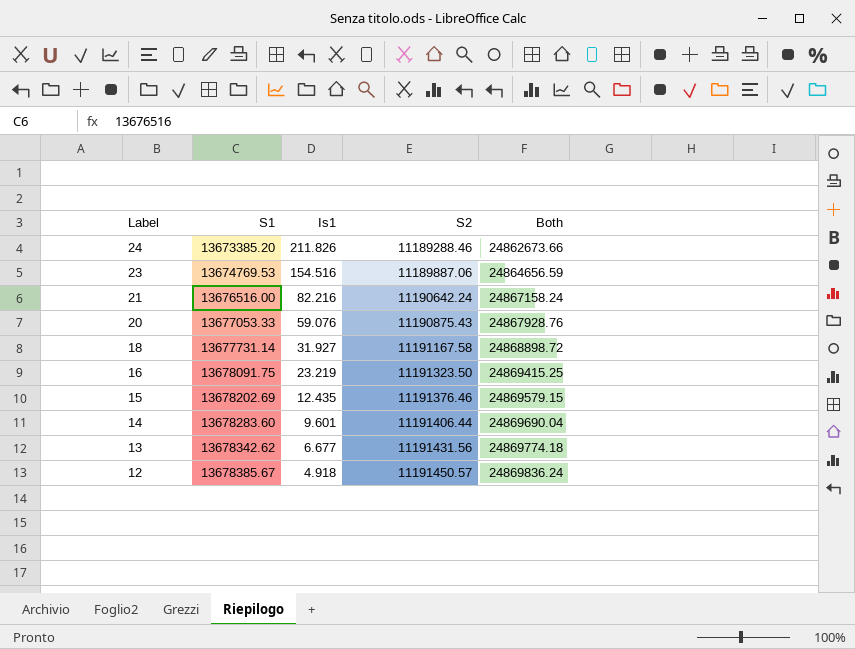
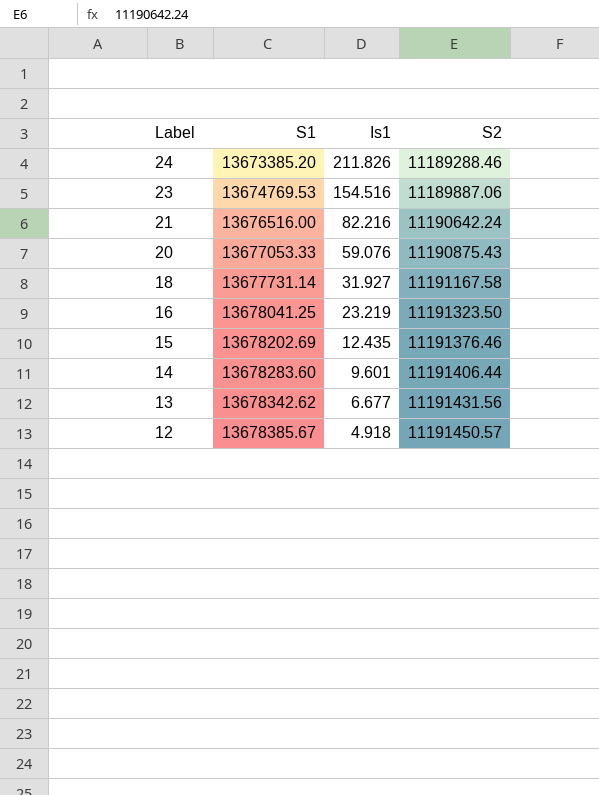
column Both | formula: [S1] + [S2] -> none
16 | S1: 13678091.75 -> 13678041.25

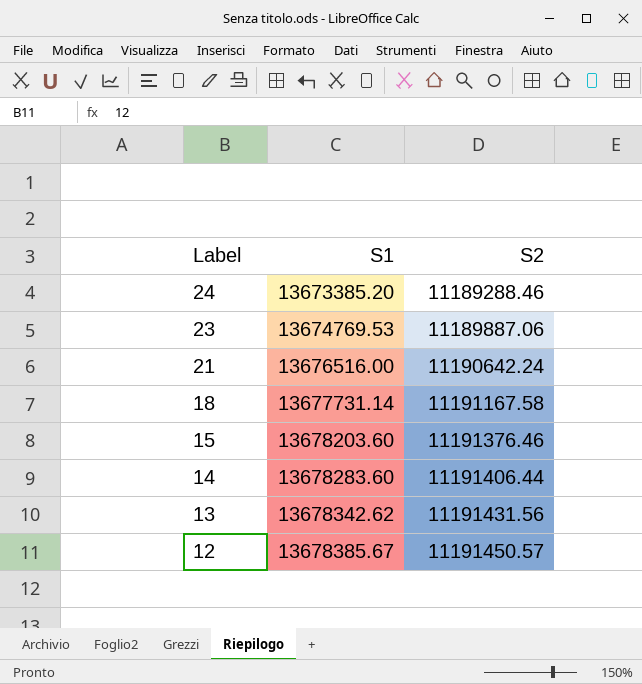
column Is1 | position: 3 -> none
row 20: 13677053.33 | 59.076 | 11190875.43 -> none
row 16: 13678041.25 | 23.219 | 11191323.50 -> none
15 | S1: 13678202.69 -> 13678203.60

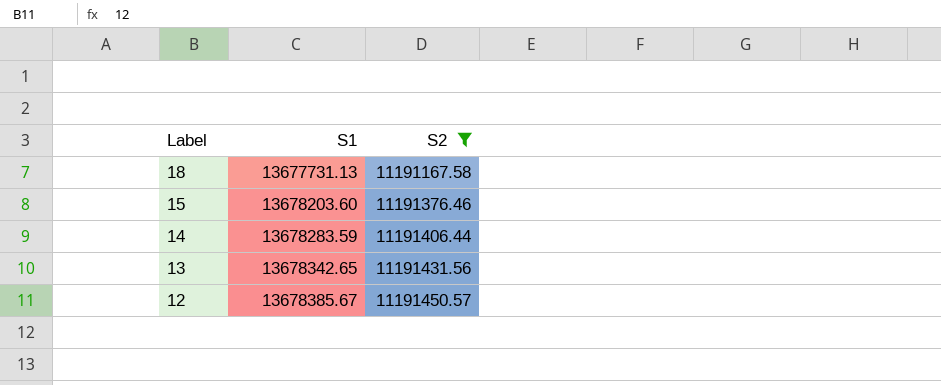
filter: none -> S2 >= 11191167.58
18 | S1: 13677731.14 -> 13677731.13
14 | S1: 13678283.60 -> 13678283.59
13 | S1: 13678342.62 -> 13678342.65

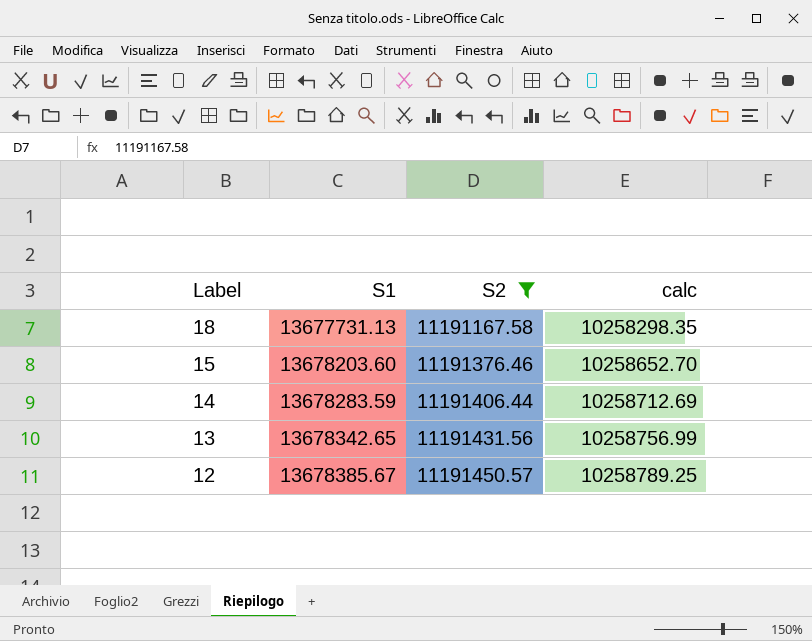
column calc | formula: none -> [S1] * 0.75

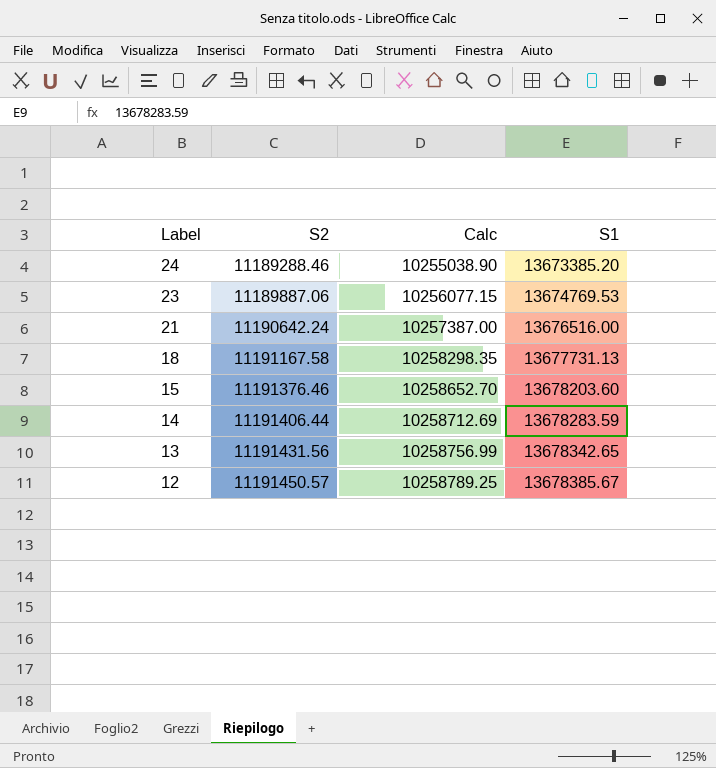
filter: S2 >= 11191167.58 -> none
column name: calc -> Calc
column S1 | position: 2 -> 4

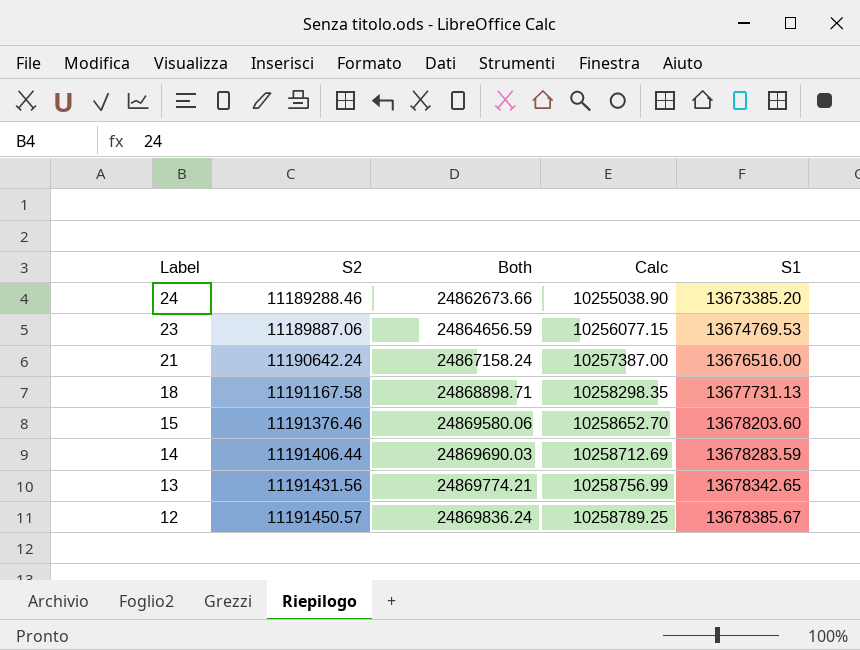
column Both | formula: none -> [S2] + [S1]

